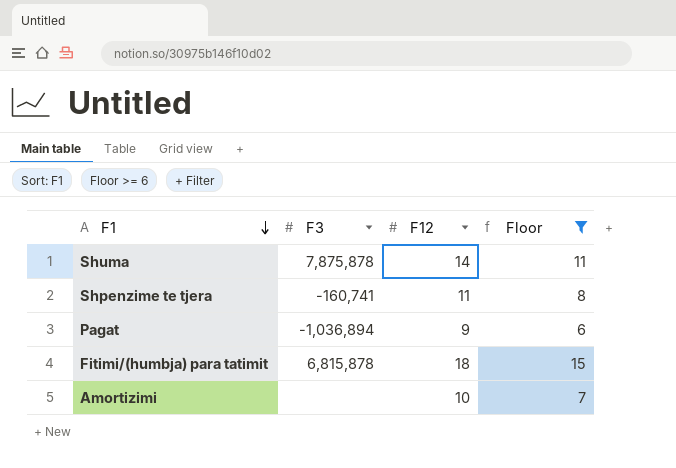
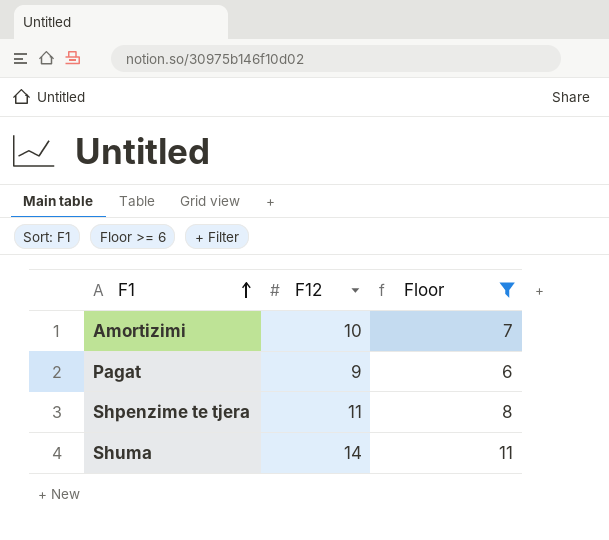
row order: F1 descending -> F1 ascending
column F3 | position: 2 -> none
row Fitimi/(humbja) para tatimit: 6,815,878 | 18 | 15 -> none

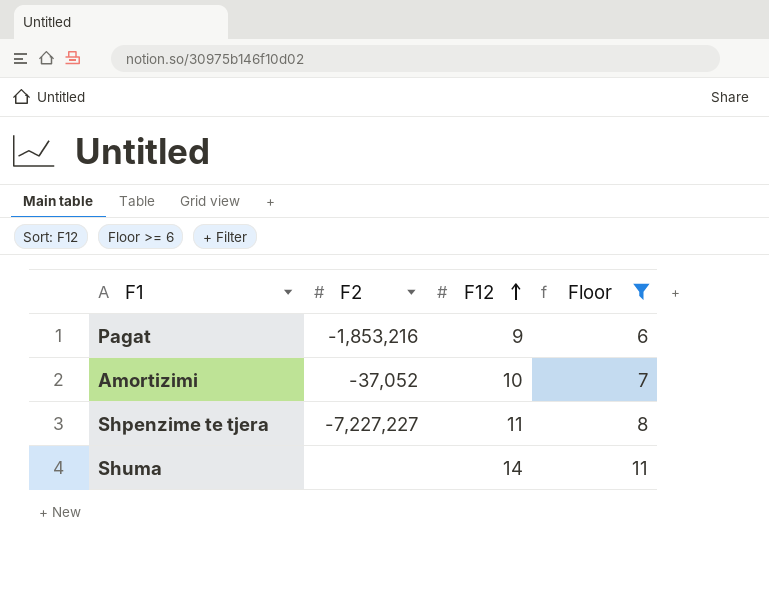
row order: F1 ascending -> F12 ascending
column F2 | position: none -> 2

